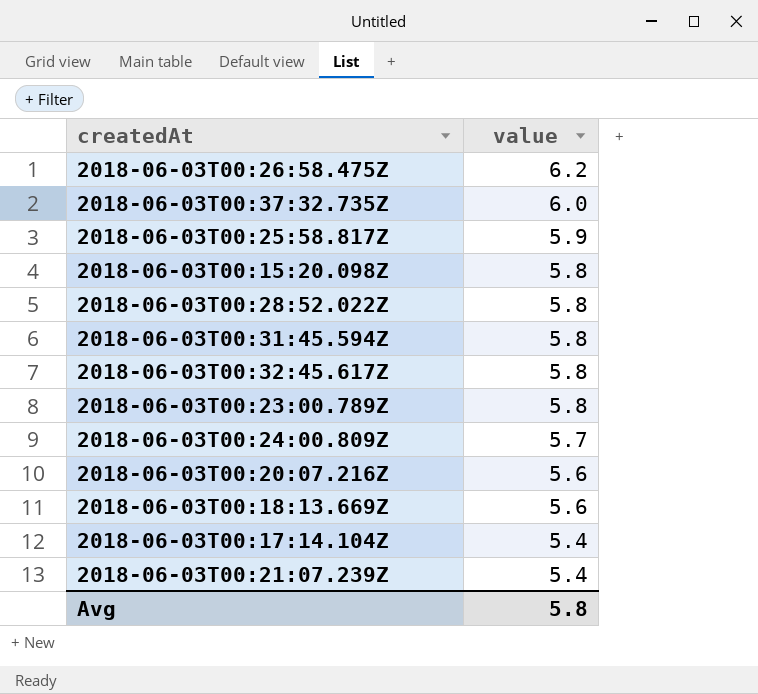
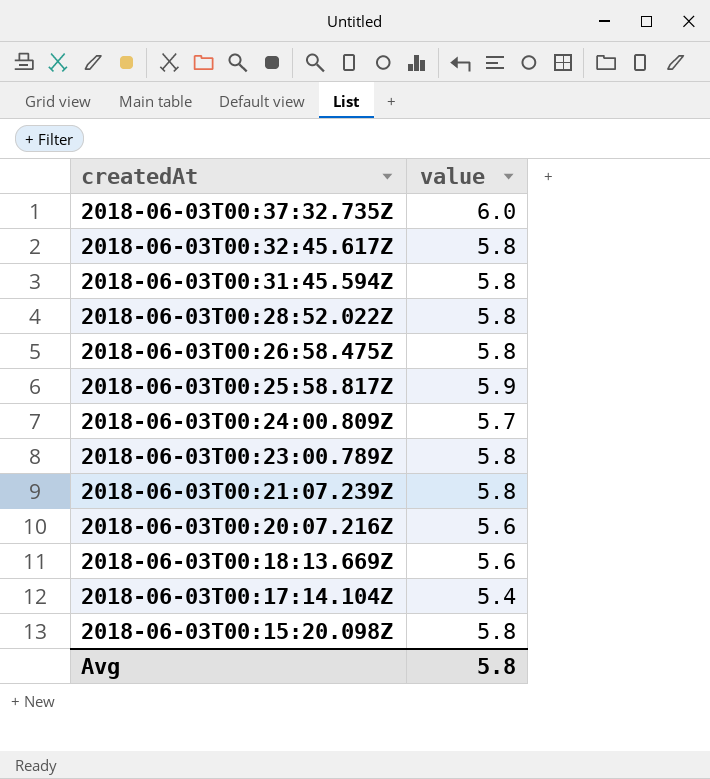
row order: value descending -> createdAt descending
2018-06-03T00:26:58.475Z | value: 6.2 -> 5.8
2018-06-03T00:21:07.239Z | value: 5.4 -> 5.8

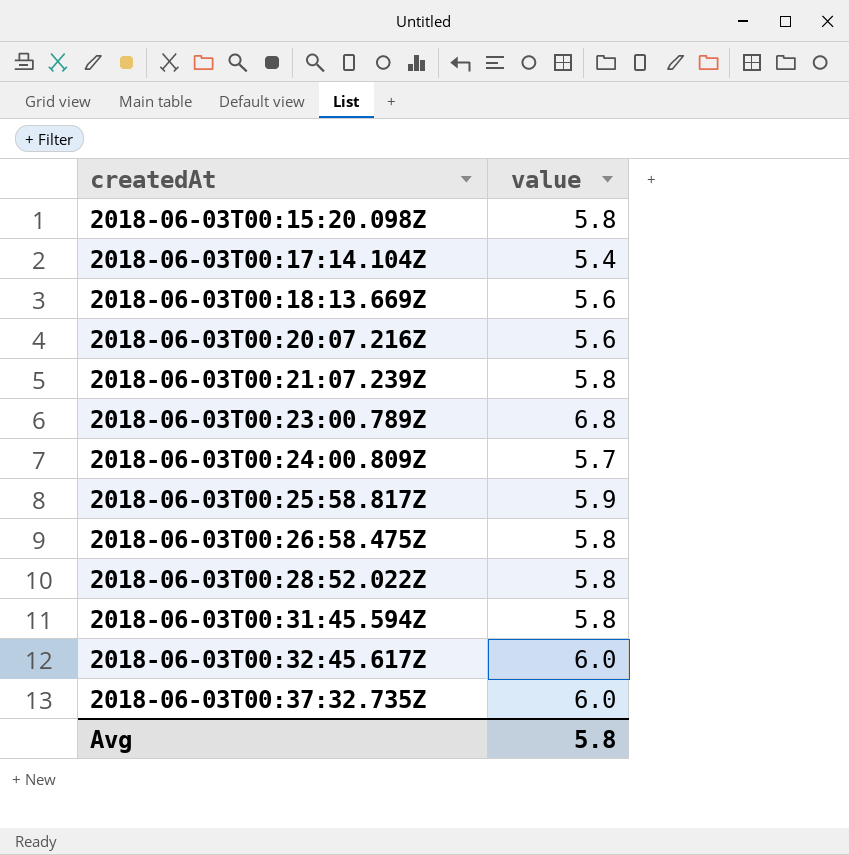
row order: createdAt descending -> createdAt ascending
2018-06-03T00:23:00.789Z | value: 5.8 -> 6.8
2018-06-03T00:32:45.617Z | value: 5.8 -> 6.0

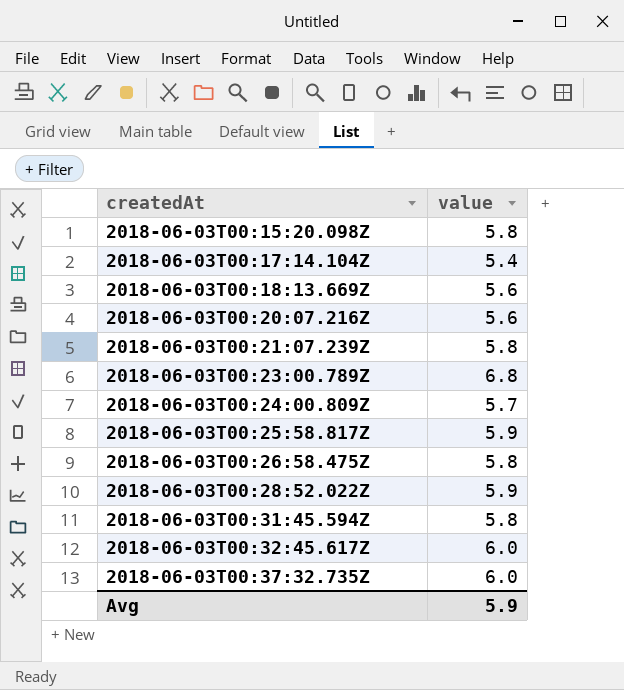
2018-06-03T00:28:52.022Z | value: 5.8 -> 5.9
Avg | value: 5.8 -> 5.9

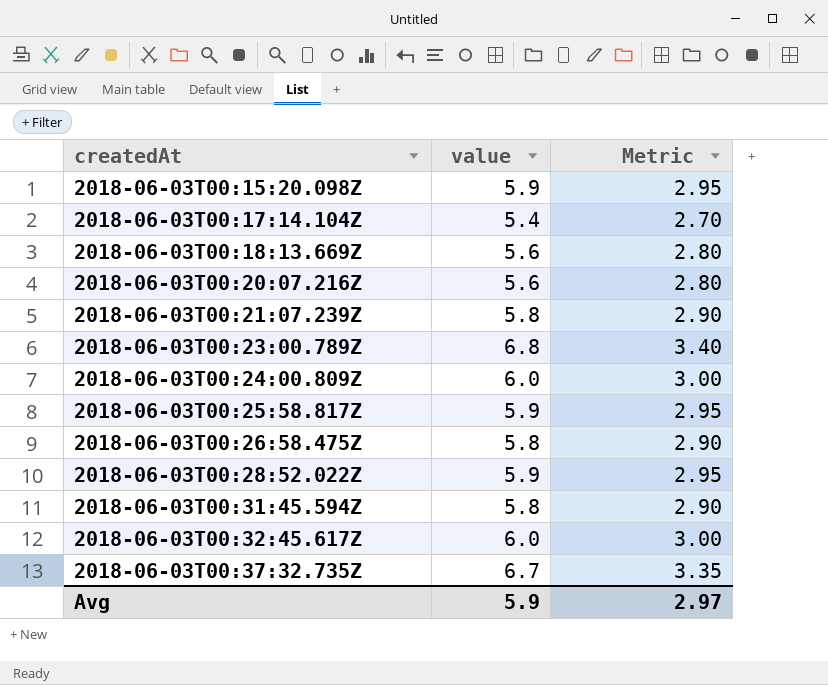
column Metric | formula: none -> [value] * 0.5
2018-06-03T00:15:20.098Z | value: 5.8 -> 5.9
2018-06-03T00:24:00.809Z | value: 5.7 -> 6.0
2018-06-03T00:37:32.735Z | value: 6.0 -> 6.7

